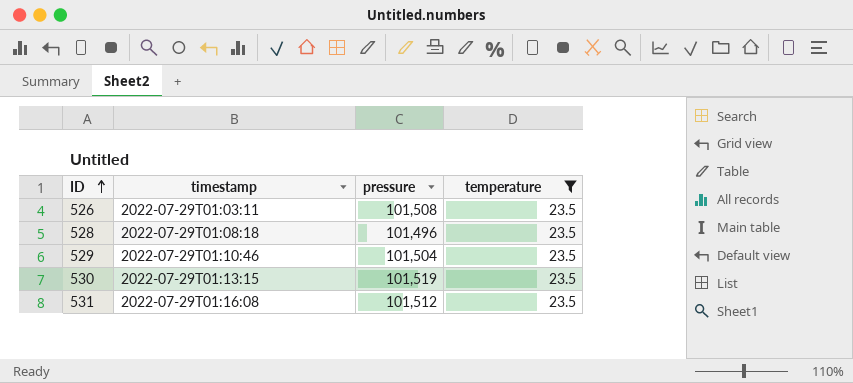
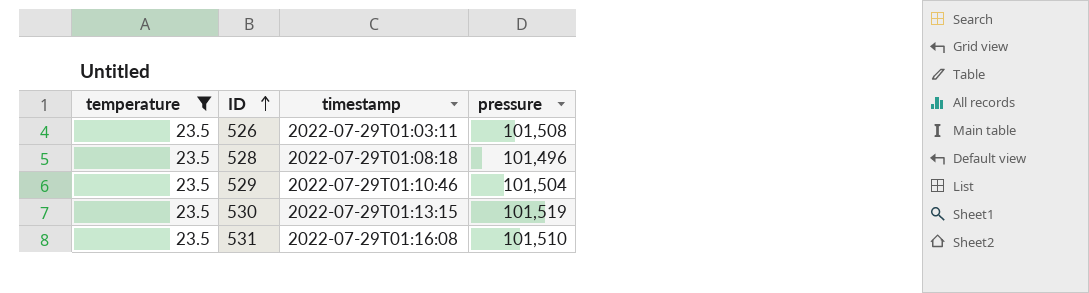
column temperature | position: 4 -> 1
531 | pressure: 101,512 -> 101,510

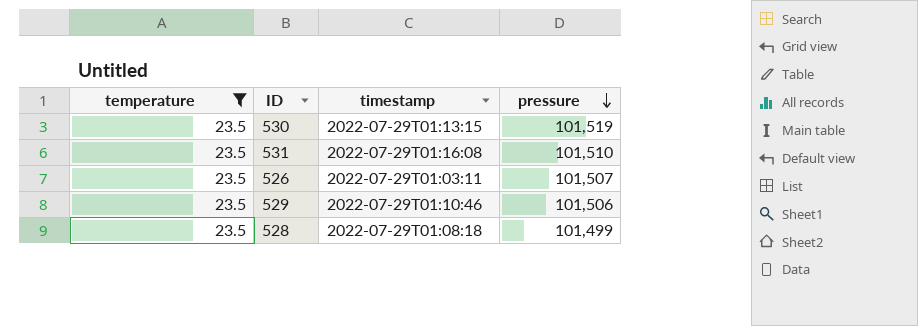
row order: ID ascending -> pressure descending
526 | pressure: 101,508 -> 101,507
529 | pressure: 101,504 -> 101,506
528 | pressure: 101,496 -> 101,499

